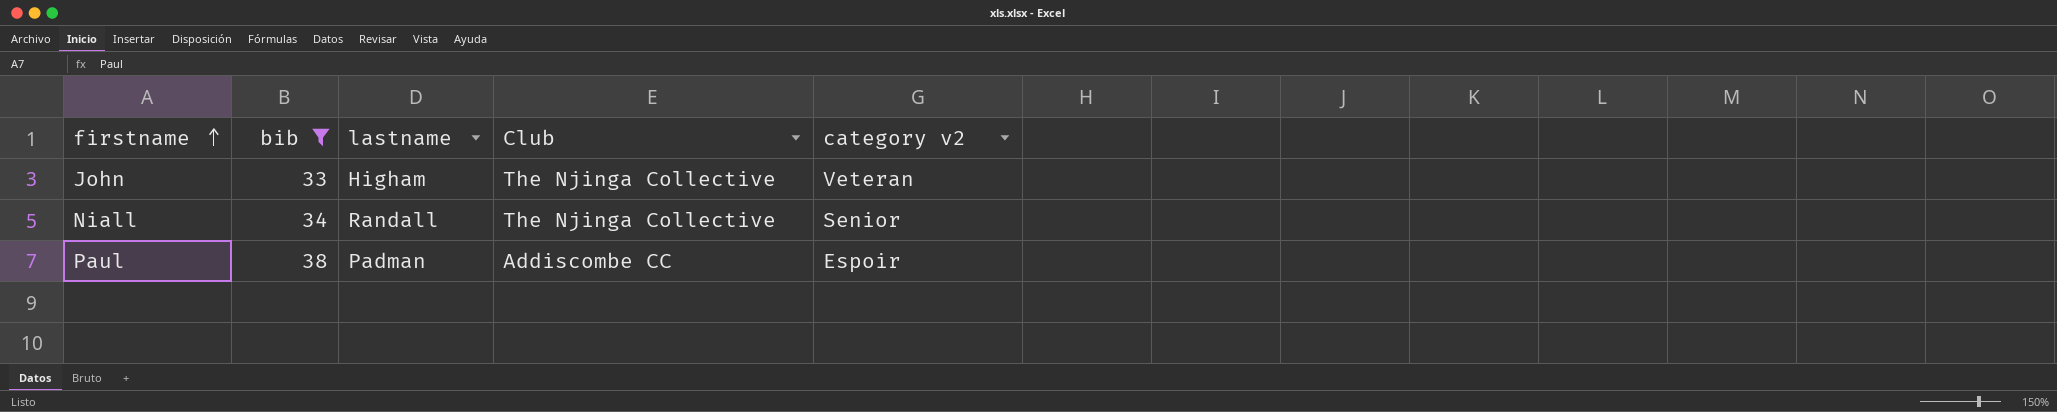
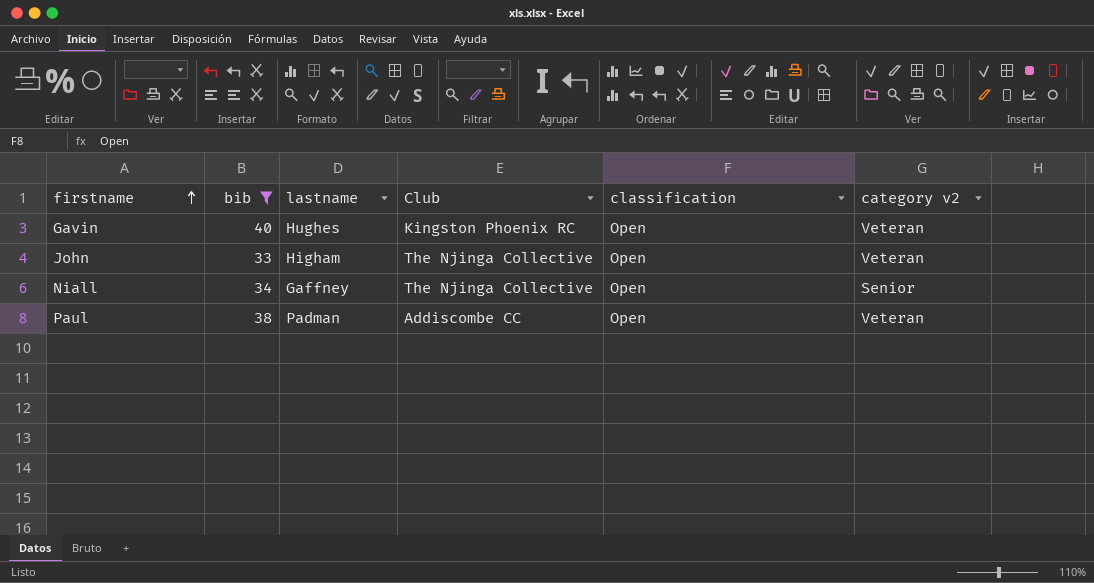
column classification | position: none -> 5
row Gavin: none -> 40 | Hughes | Kingston Phoenix RC | Open | Veteran
Niall | lastname: Randall -> Gaffney
Paul | category v2: Espoir -> Veteran

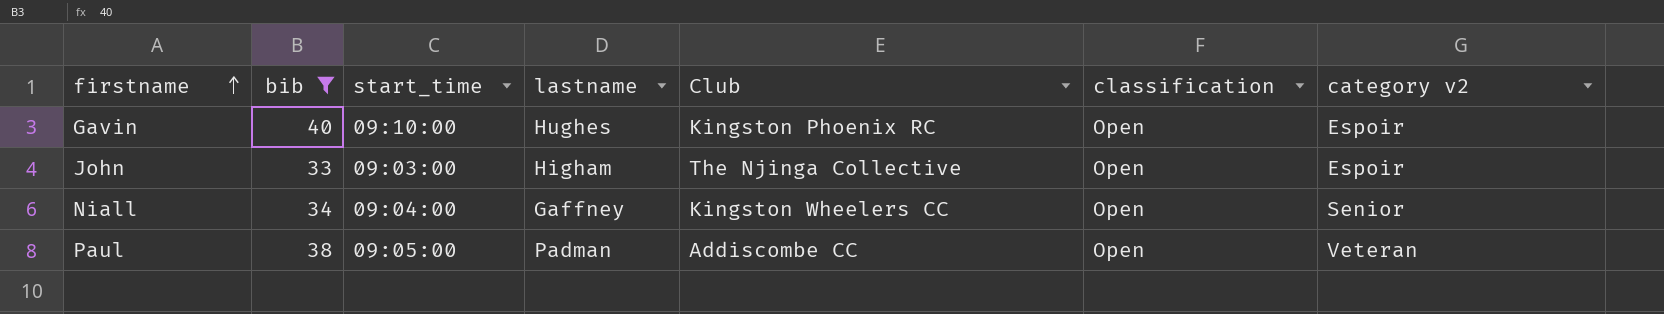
column start_time | position: none -> 3
Gavin | category v2: Veteran -> Espoir
John | category v2: Veteran -> Espoir
Niall | Club: The Njinga Collective -> Kingston Wheelers CC

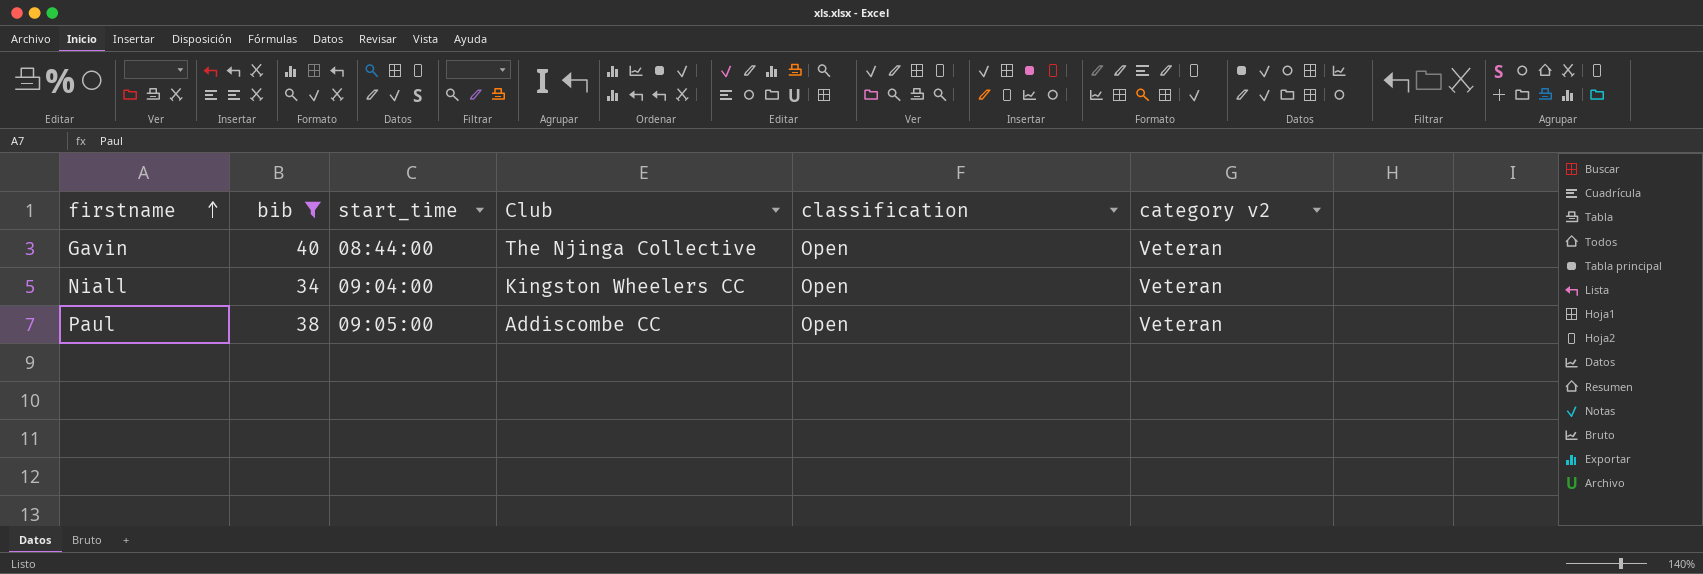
column lastname | position: 4 -> none
row John: 33 | 09:03:00 | Higham | The Njinga Collective | Open | Espoir -> none
Gavin | start_time: 09:10:00 -> 08:44:00
Gavin | Club: Kingston Phoenix RC -> The Njinga Collective
Gavin | category v2: Espoir -> Veteran
Niall | category v2: Senior -> Veteran

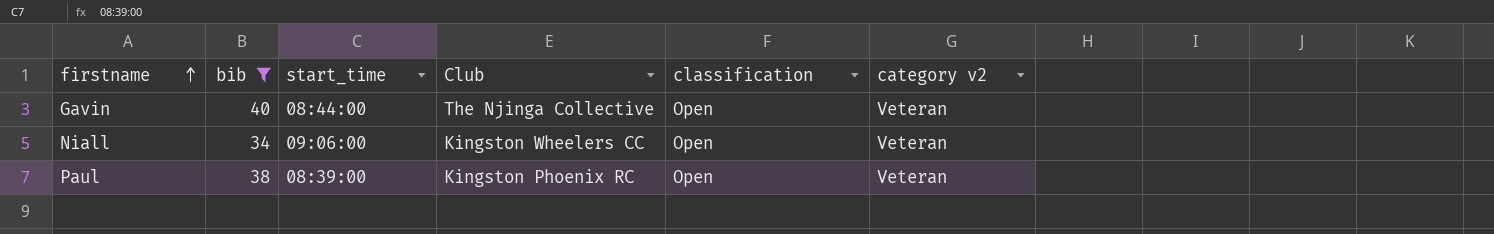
Niall | start_time: 09:04:00 -> 09:06:00
Paul | start_time: 09:05:00 -> 08:39:00
Paul | Club: Addiscombe CC -> Kingston Phoenix RC

